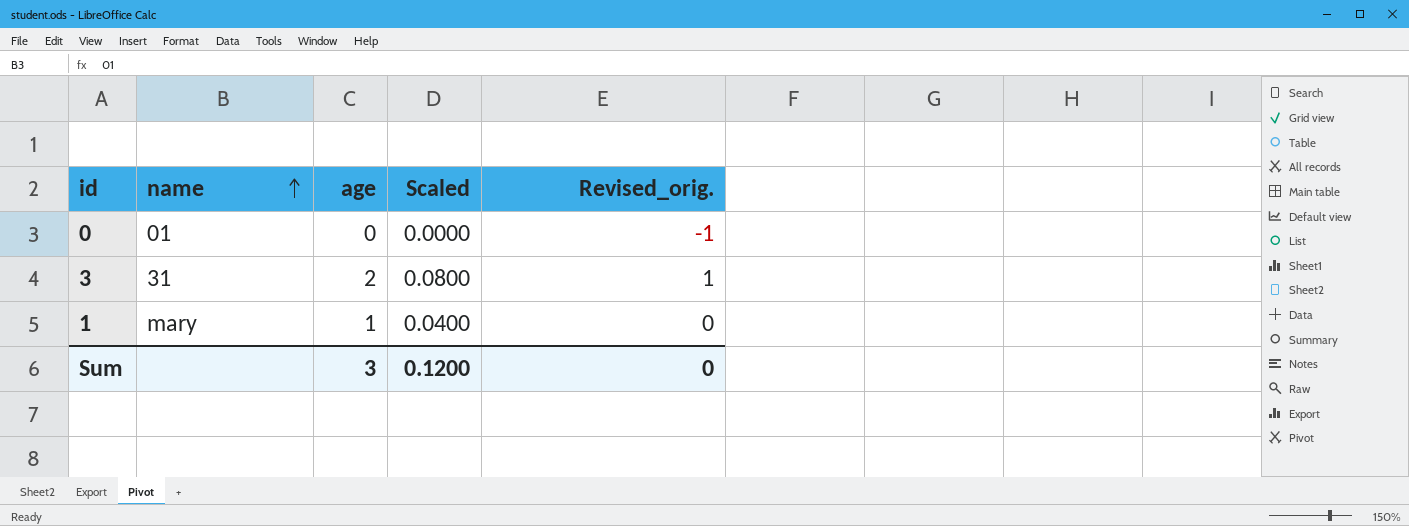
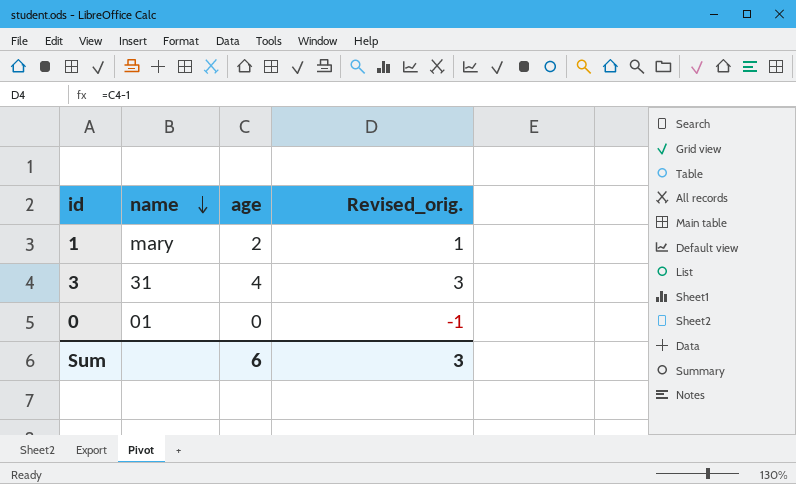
row order: name ascending -> name descending
column Scaled | formula: [age] * 0.04 -> none
1 | age: 1 -> 2
1 | Revised_orig.: 0 -> 1
3 | age: 2 -> 4
3 | Revised_orig.: 1 -> 3
Sum | age: 3 -> 6
Sum | Revised_orig.: 0 -> 3

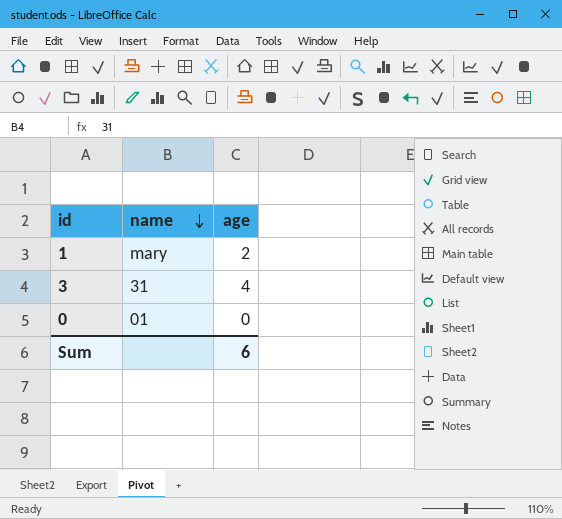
column Revised_orig. | formula: [age] - 1 -> none

